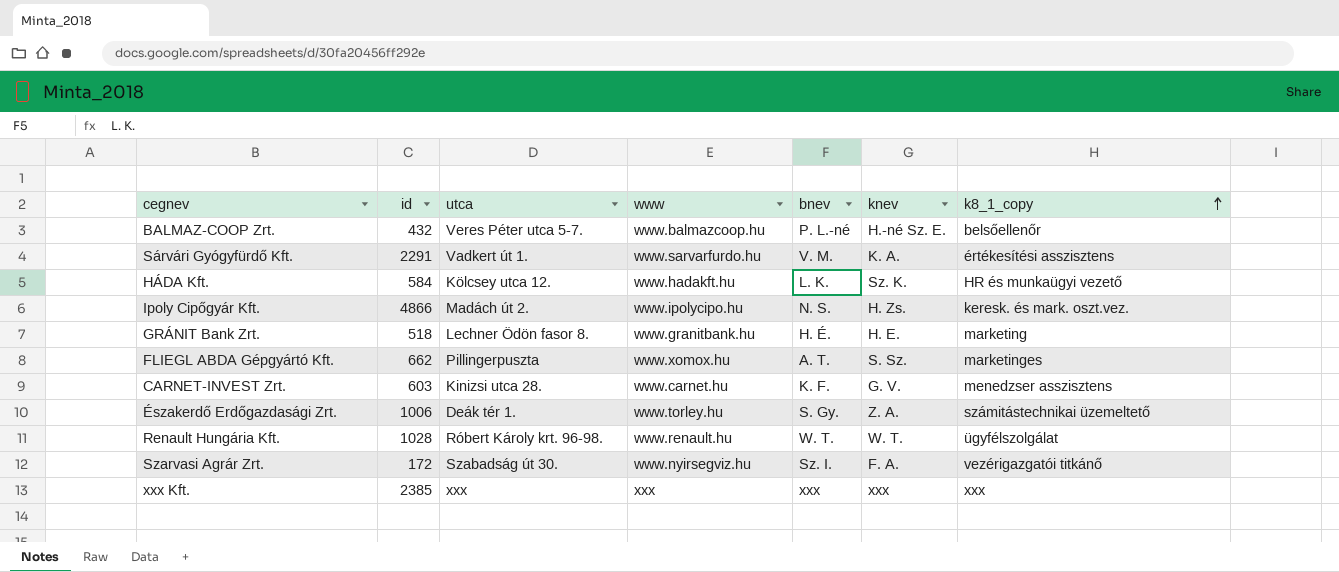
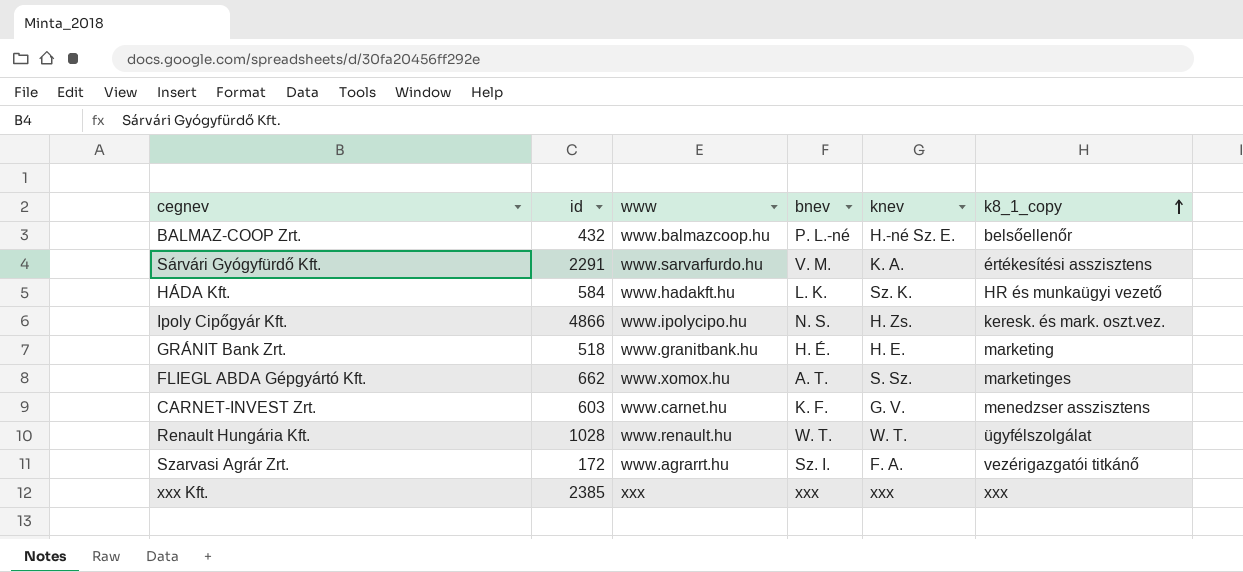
column utca | position: 3 -> none
row Északerdő Erdőgazdasági Zrt.: 1006 | Deák tér 1. | www.torley.hu | S. Gy. | Z. A. | számitástechnikai üzemeltető -> none
Szarvasi Agrár Zrt. | www: www.nyirsegviz.hu -> www.agrarrt.hu

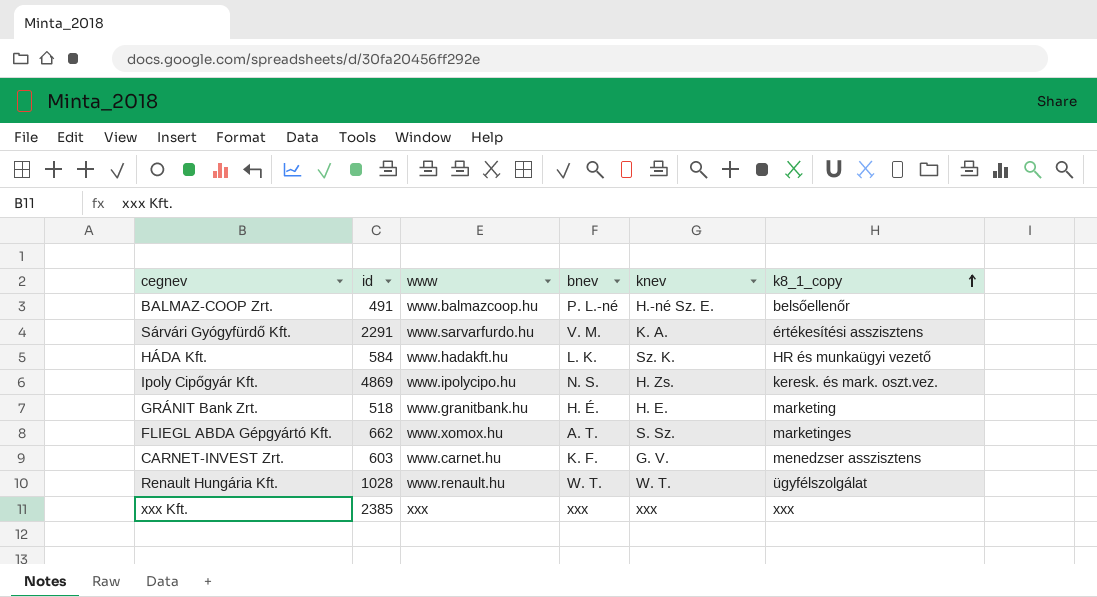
row Szarvasi Agrár Zrt.: 172 | www.agrarrt.hu | Sz. I. | F. A. | vezérigazgatói titkánő -> none
BALMAZ-COOP Zrt. | id: 432 -> 491
Ipoly Cipőgyár Kft. | id: 4866 -> 4869

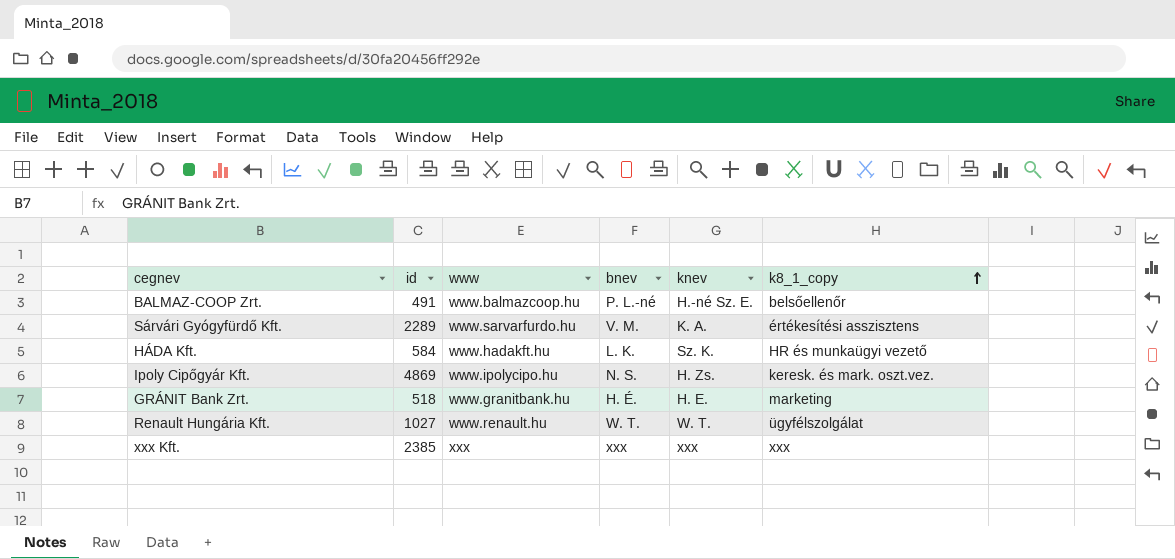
row FLIEGL ABDA Gépgyártó Kft.: 662 | www.xomox.hu | A. T. | S. Sz. | marketinges -> none
row CARNET-INVEST Zrt.: 603 | www.carnet.hu | K. F. | G. V. | menedzser asszisztens -> none
Sárvári Gyógyfürdő Kft. | id: 2291 -> 2289
Renault Hungária Kft. | id: 1028 -> 1027

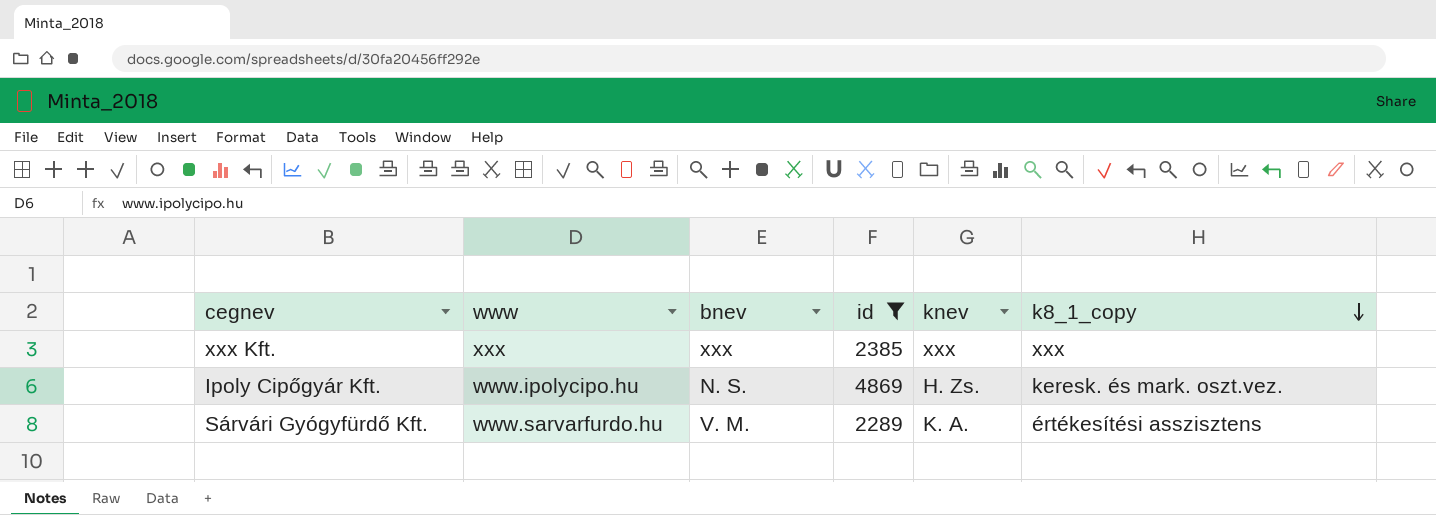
filter: none -> id >= 2289
row order: k8_1_copy ascending -> k8_1_copy descending
column id | position: 2 -> 4

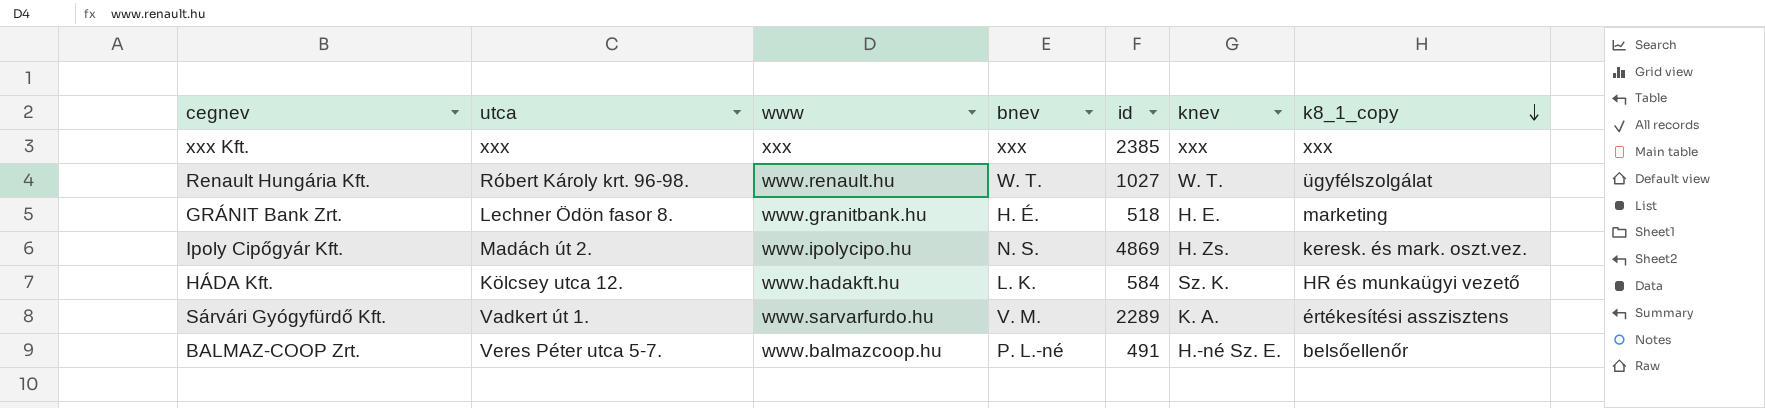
filter: id >= 2289 -> none
column utca | position: none -> 2

